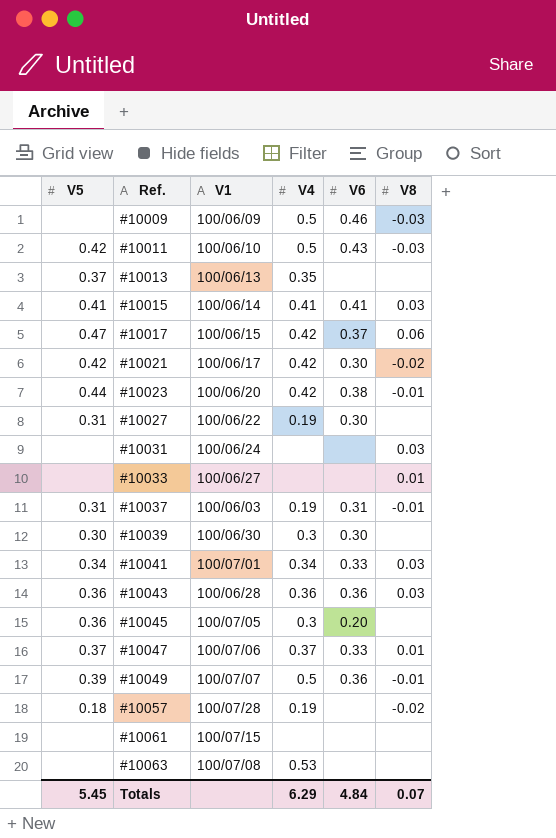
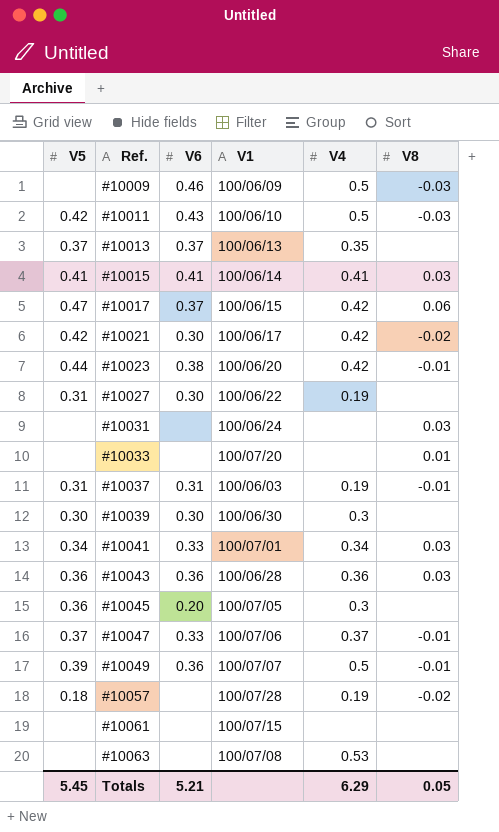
column V6 | position: 5 -> 3
#10013 | V6: none -> 0.37
#10033 | V1: 100/06/27 -> 100/07/20
#10047 | V8: 0.01 -> -0.01
Totals | V6: 4.84 -> 5.21
Totals | V8: 0.07 -> 0.05

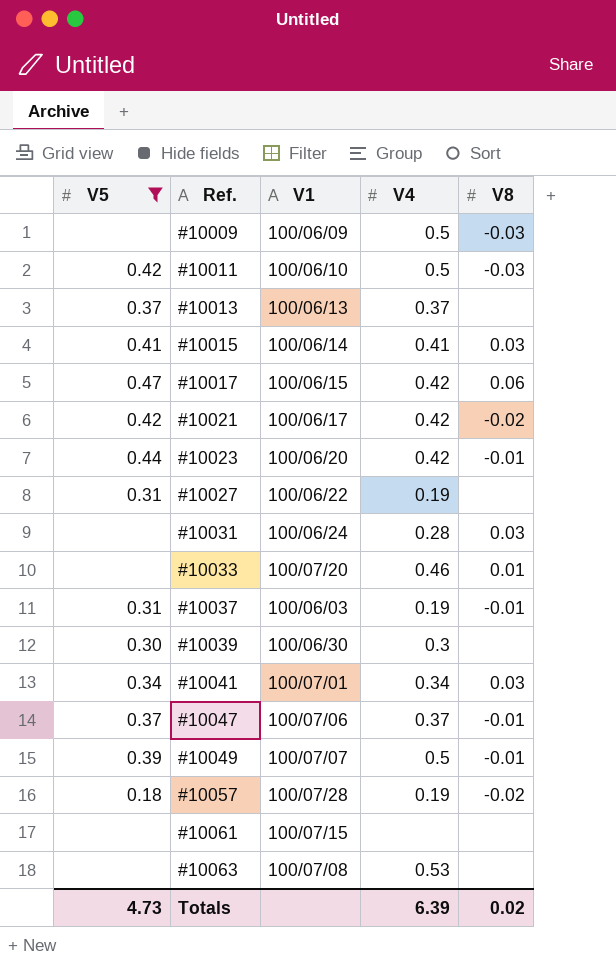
filter: none -> V5 != 0.36
column V6 | position: 3 -> none
#10013 | V4: 0.35 -> 0.37
#10031 | V4: none -> 0.28
#10033 | V4: none -> 0.46
Totals | V5: 5.45 -> 4.73
Totals | V4: 6.29 -> 6.39
Totals | V8: 0.05 -> 0.02

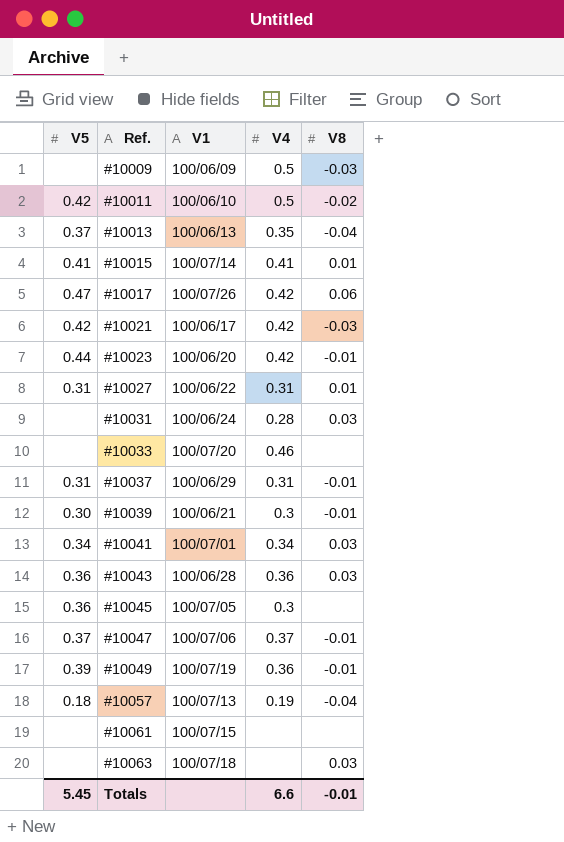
filter: V5 != 0.36 -> none
#10011 | V8: -0.03 -> -0.02
#10013 | V4: 0.37 -> 0.35
#10013 | V8: none -> -0.04
#10015 | V1: 100/06/14 -> 100/07/14
#10015 | V8: 0.03 -> 0.01
#10017 | V1: 100/06/15 -> 100/07/26
#10021 | V8: -0.02 -> -0.03
#10027 | V4: 0.19 -> 0.31
#10027 | V8: none -> 0.01
#10033 | V8: 0.01 -> none
#10037 | V1: 100/06/03 -> 100/06/29
#10037 | V4: 0.19 -> 0.31
#10039 | V1: 100/06/30 -> 100/06/21
#10039 | V8: none -> -0.01
#10049 | V1: 100/07/07 -> 100/07/19
#10049 | V4: 0.5 -> 0.36
#10057 | V1: 100/07/28 -> 100/07/13
#10057 | V8: -0.02 -> -0.04
#10063 | V1: 100/07/08 -> 100/07/18
#10063 | V4: 0.53 -> none
#10063 | V8: none -> 0.03
Totals | V5: 4.73 -> 5.45
Totals | V4: 6.39 -> 6.6
Totals | V8: 0.02 -> -0.01

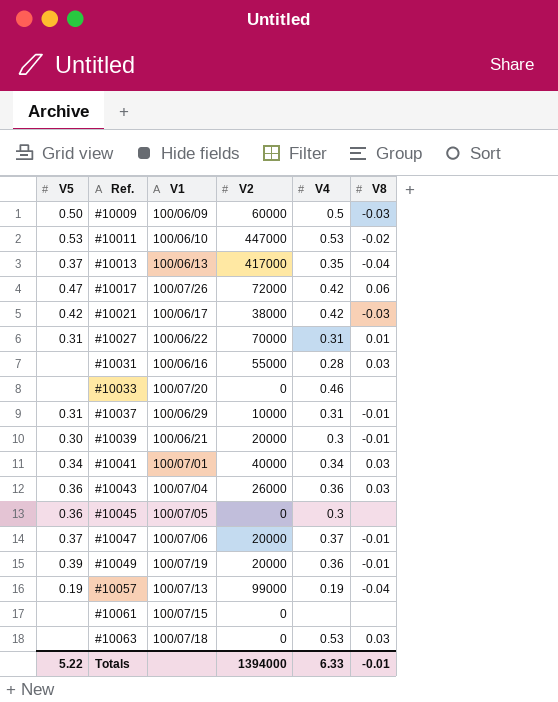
column V2 | position: none -> 4
row #10015: 0.41 | 100/07/14 | 0.41 | 0.01 -> none
row #10023: 0.44 | 100/06/20 | 0.42 | -0.01 -> none
#10009 | V5: none -> 0.50
#10011 | V5: 0.42 -> 0.53
#10011 | V4: 0.5 -> 0.53
#10031 | V1: 100/06/24 -> 100/06/16
#10043 | V1: 100/06/28 -> 100/07/04
#10057 | V5: 0.18 -> 0.19
#10063 | V4: none -> 0.53
Totals | V5: 5.45 -> 5.22
Totals | V4: 6.6 -> 6.33

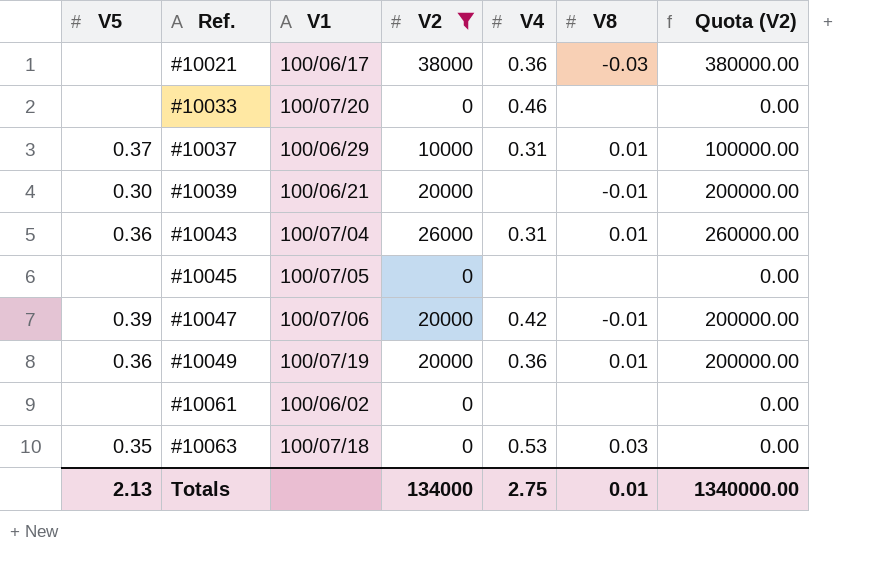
filter: none -> V2 <= 38000
column Quota (V2) | formula: none -> [V2] * 10
#10021 | V5: 0.42 -> none
#10021 | V4: 0.42 -> 0.36
#10037 | V5: 0.31 -> 0.37
#10037 | V8: -0.01 -> 0.01
#10039 | V4: 0.3 -> none
#10043 | V4: 0.36 -> 0.31
#10043 | V8: 0.03 -> 0.01
#10045 | V5: 0.36 -> none
#10045 | V4: 0.3 -> none
#10047 | V5: 0.37 -> 0.39
#10047 | V4: 0.37 -> 0.42
#10049 | V5: 0.39 -> 0.36
#10049 | V8: -0.01 -> 0.01
#10061 | V1: 100/07/15 -> 100/06/02
#10063 | V5: none -> 0.35
Totals | V5: 5.22 -> 2.13
Totals | V2: 1394000 -> 134000
Totals | V4: 6.33 -> 2.75
Totals | V8: -0.01 -> 0.01

